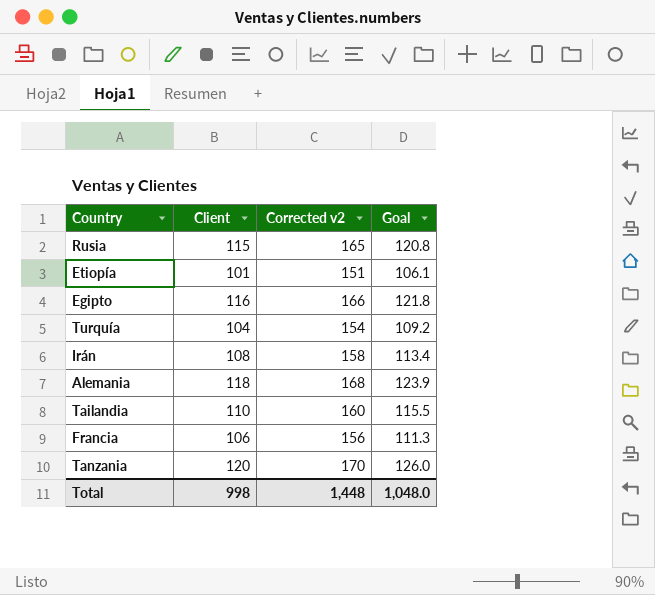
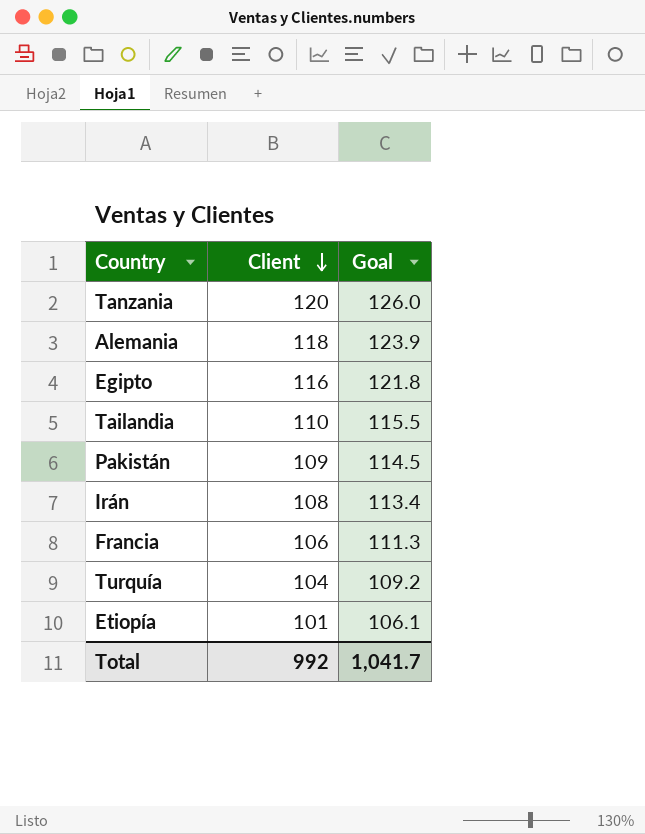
row order: none -> Client descending
column Corrected v2 | formula: [Client] + 50 -> none
row Rusia: 115 | 165 | 120.8 -> none
row Pakistán: none -> 109 | 114.5
Total | Client: 998 -> 992
Total | Goal: 1,048.0 -> 1,041.7

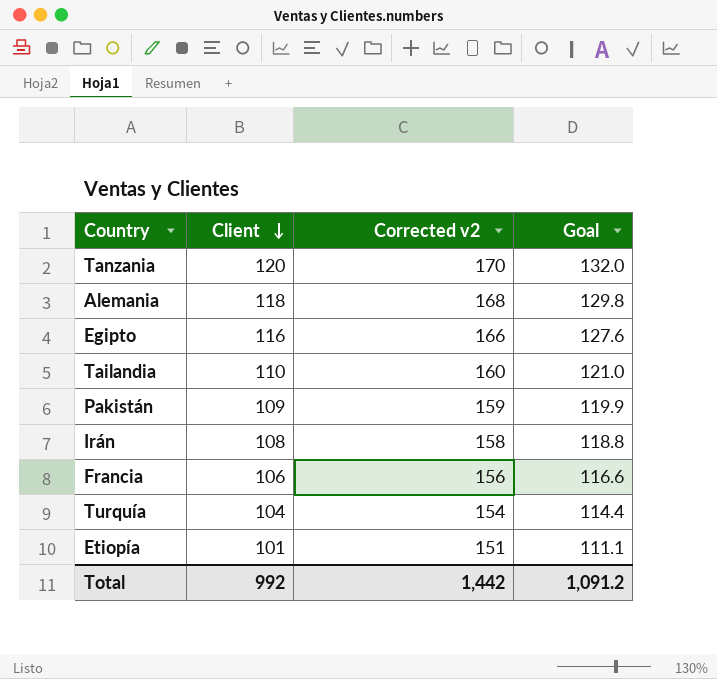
column Corrected v2 | formula: none -> [Client] + 50
column Goal | formula: [Client] * 1.05 -> [Client] * 1.1
Total | Goal: 1,041.7 -> 1,091.2

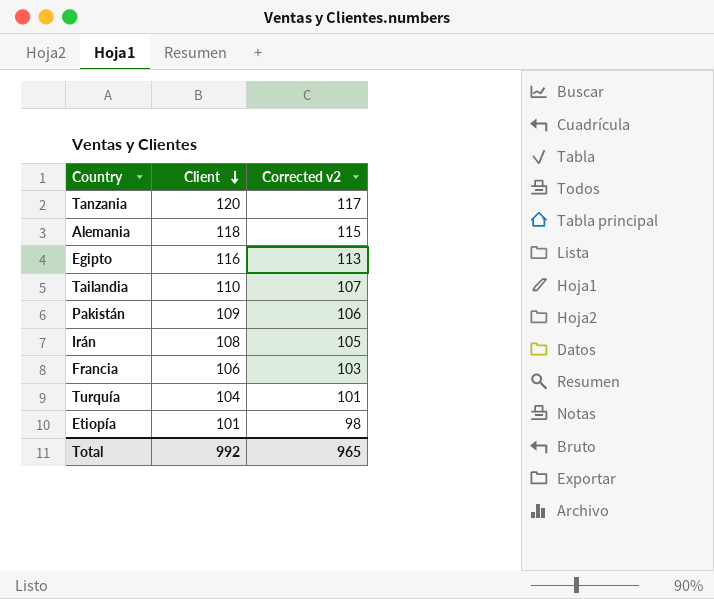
column Goal | formula: [Client] * 1.1 -> none
column Corrected v2 | formula: [Client] + 50 -> [Client] - 3
Total | Corrected v2: 1,442 -> 965

